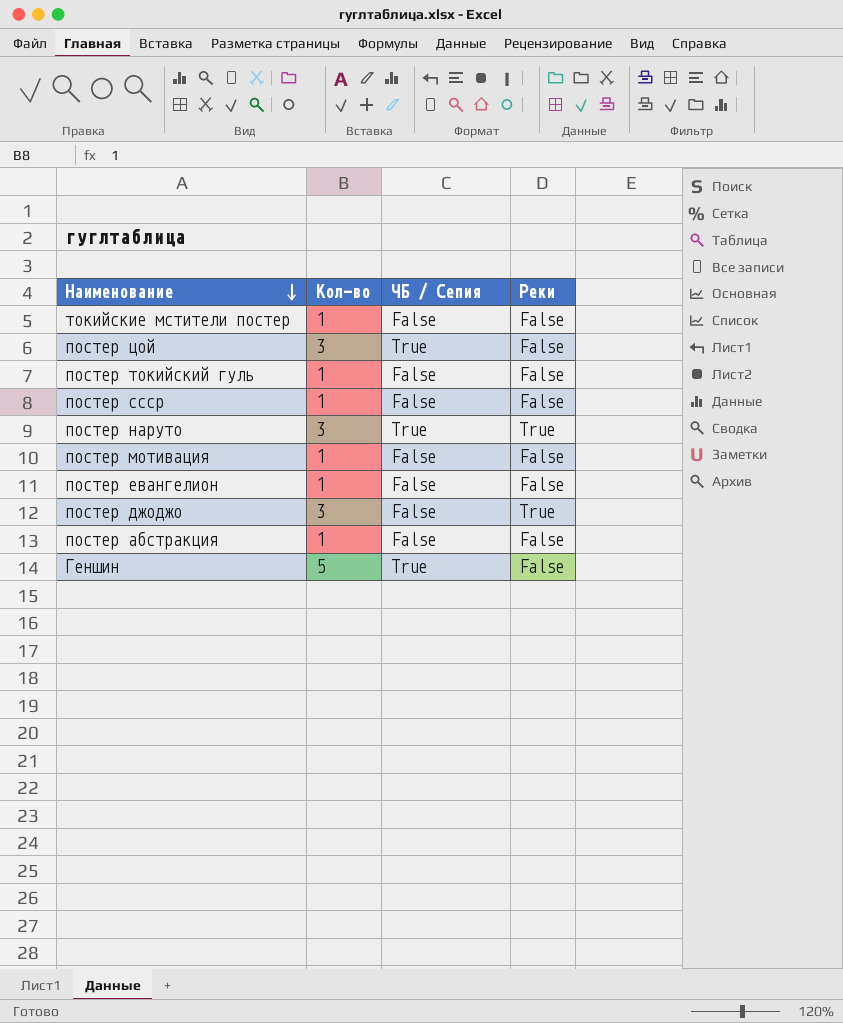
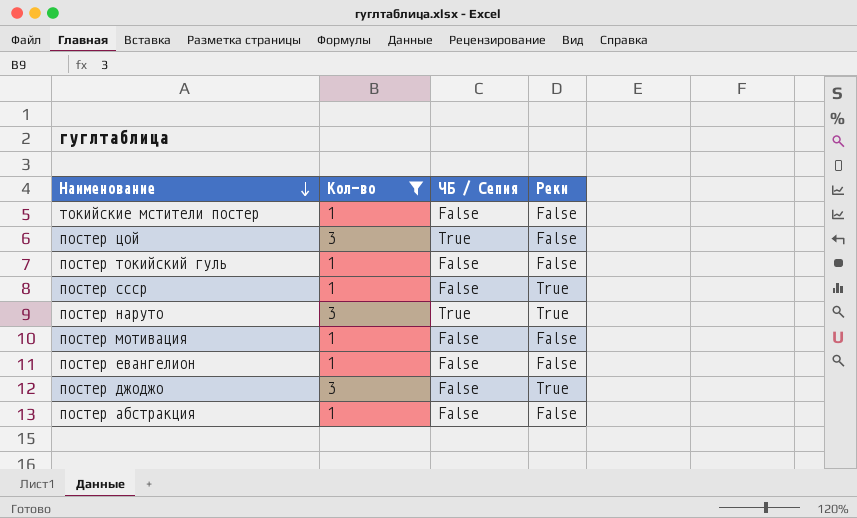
filter: none -> Кол-во != 5
постер ссср | Реки: False -> True

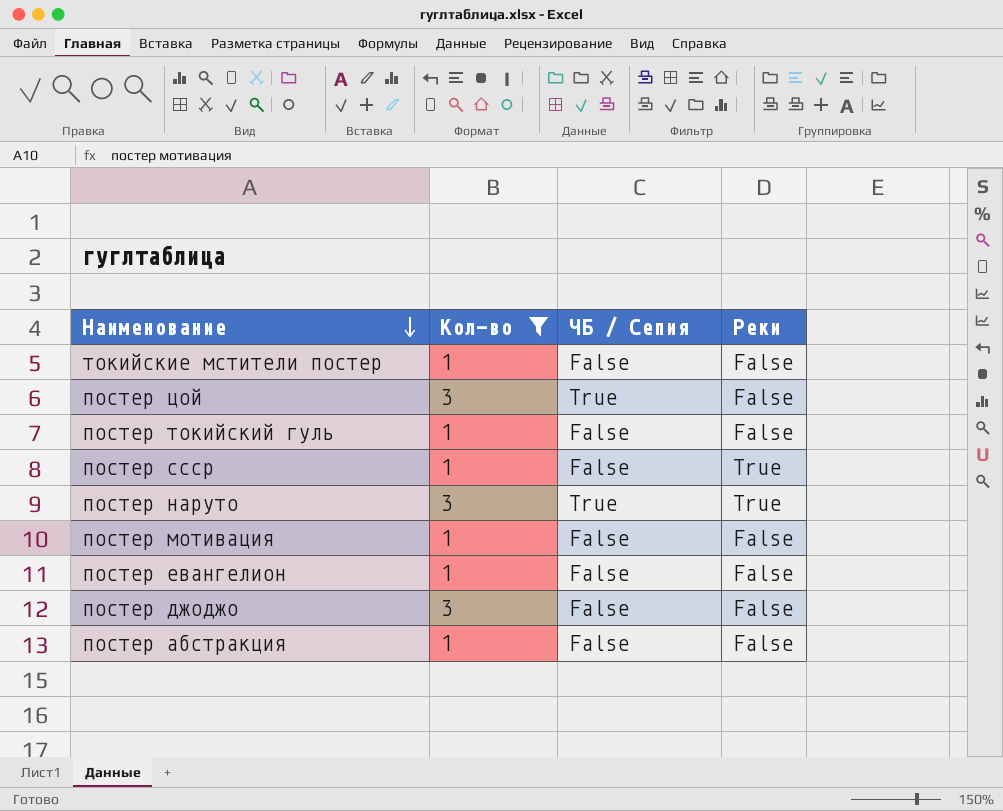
постер джоджо | Реки: True -> False

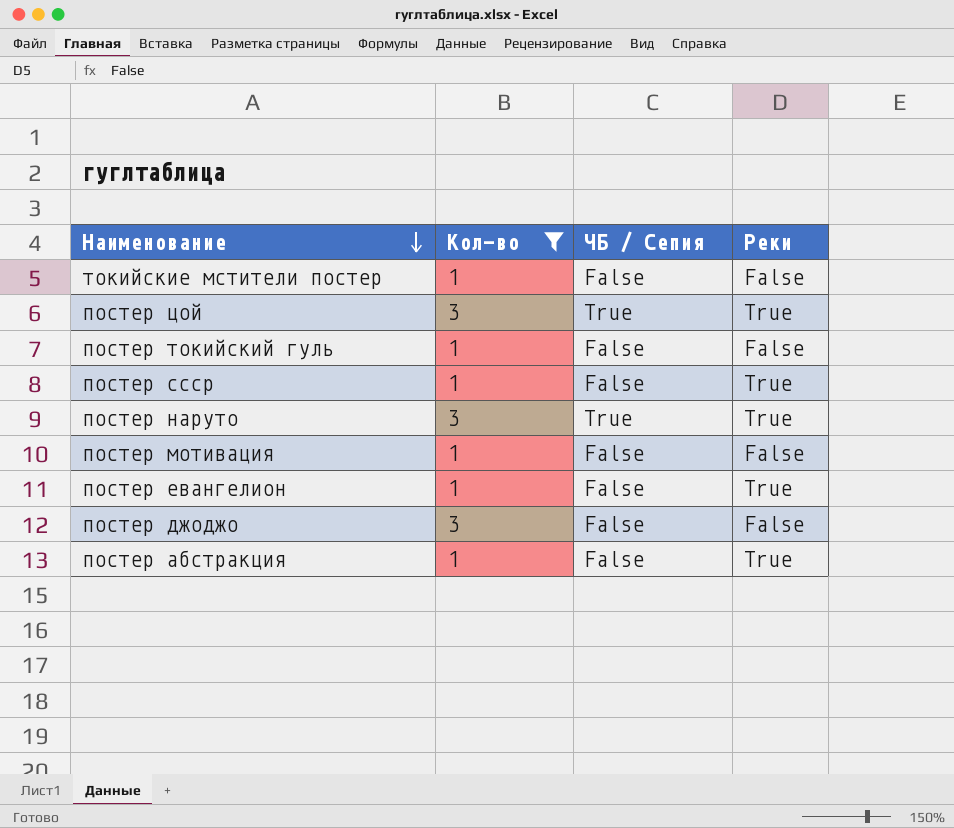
постер цой | Реки: False -> True
постер евангелион | Реки: False -> True
постер абстракция | Реки: False -> True

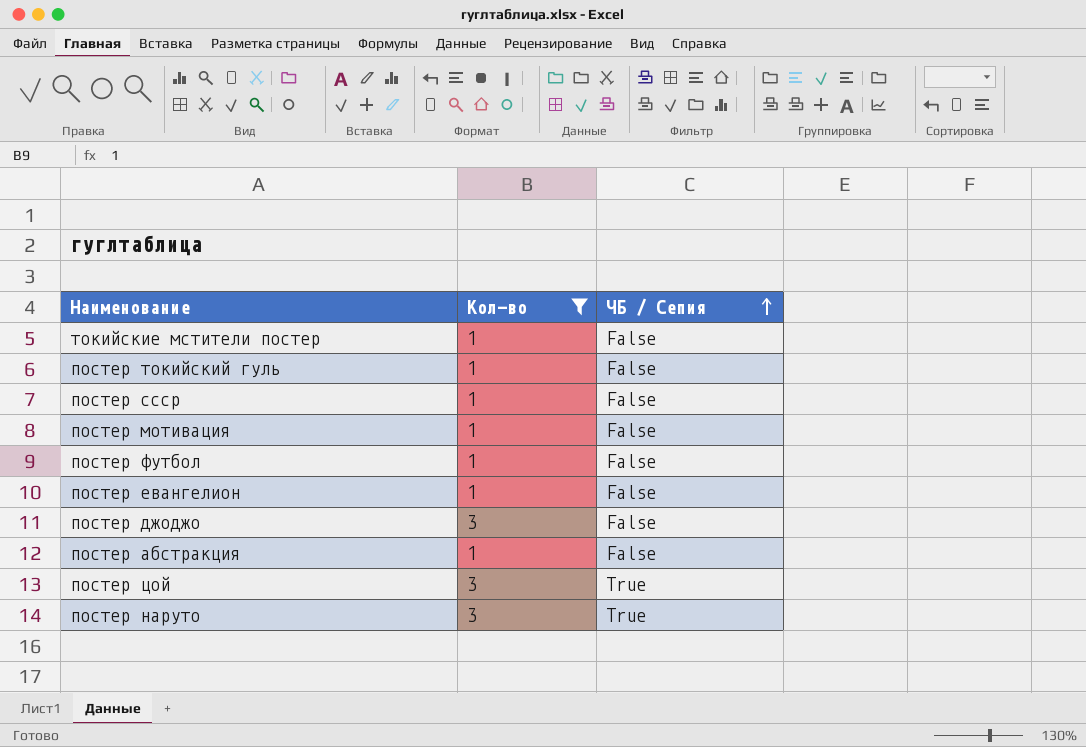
row order: Наименование descending -> ЧБ / Сепия ascending
column Реки | position: 4 -> none
row постер футбол: none -> 1 | False

